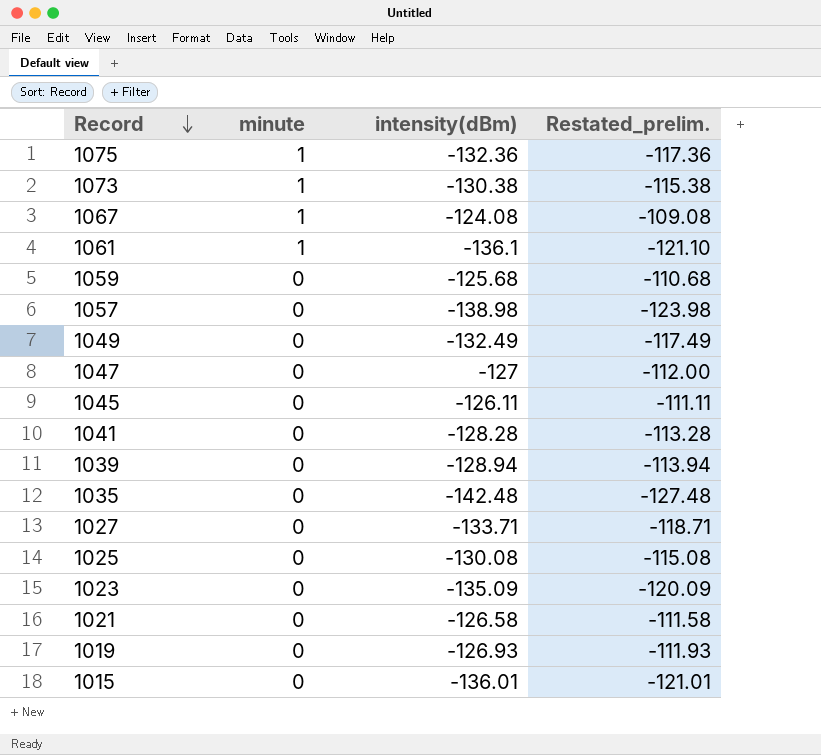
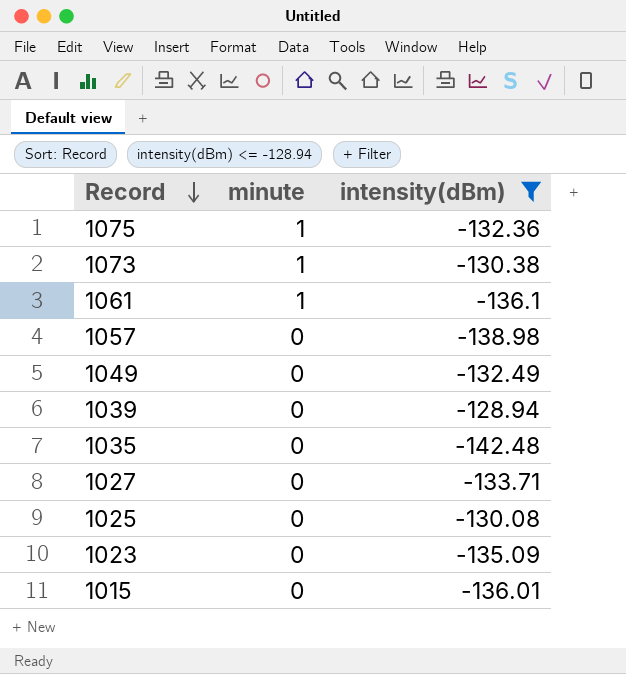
filter: none -> intensity(dBm) <= -128.94
column Restated_prelim. | formula: [intensity(dBm)] + 15 -> none

